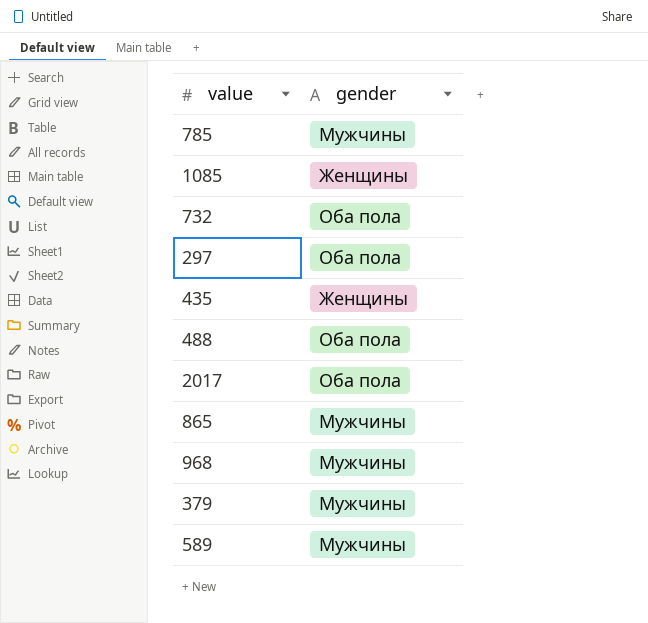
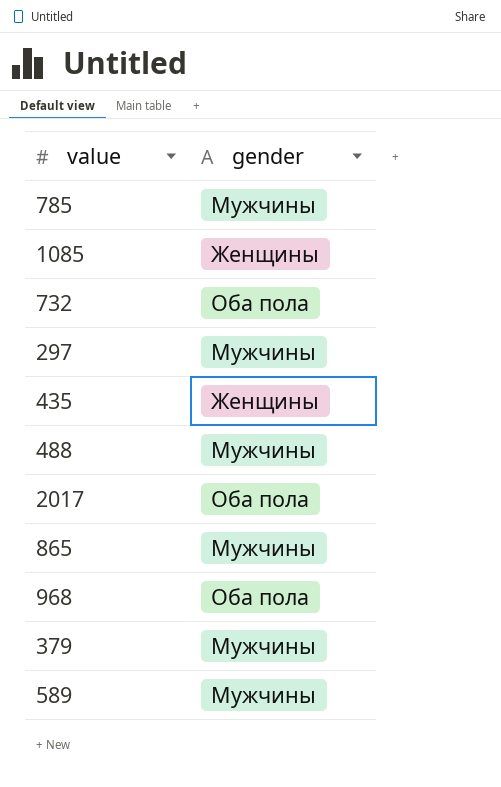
297 | gender: Оба пола -> Мужчины
488 | gender: Оба пола -> Мужчины
968 | gender: Мужчины -> Оба пола

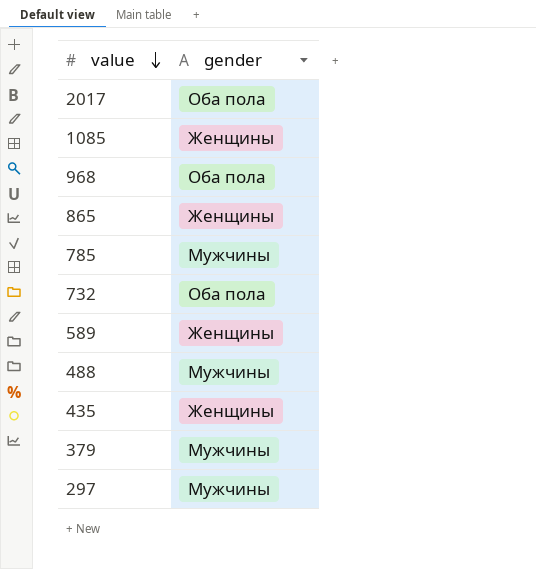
row order: none -> value descending
865 | gender: Мужчины -> Женщины
589 | gender: Мужчины -> Женщины

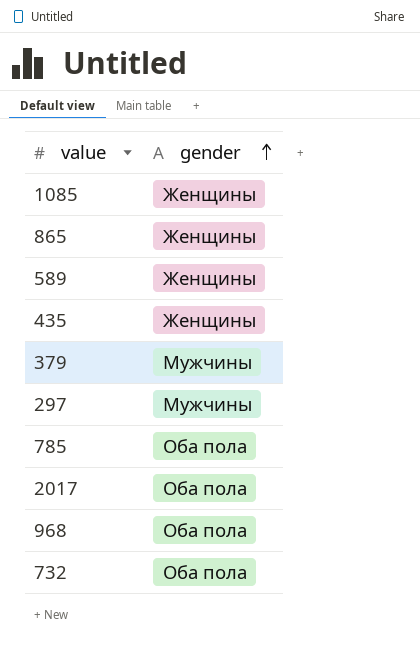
row order: value descending -> gender ascending
row 488: Мужчины -> none
785 | gender: Мужчины -> Оба пола

